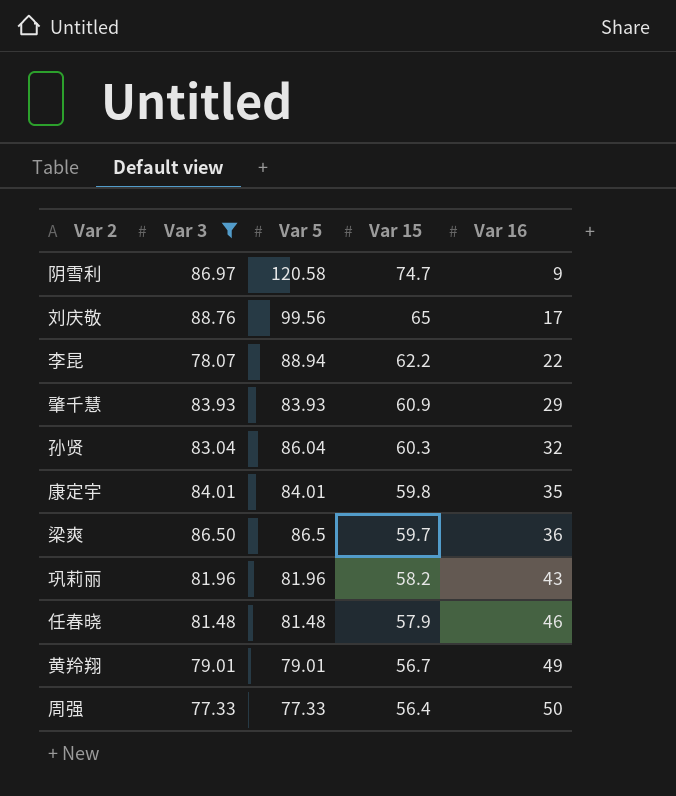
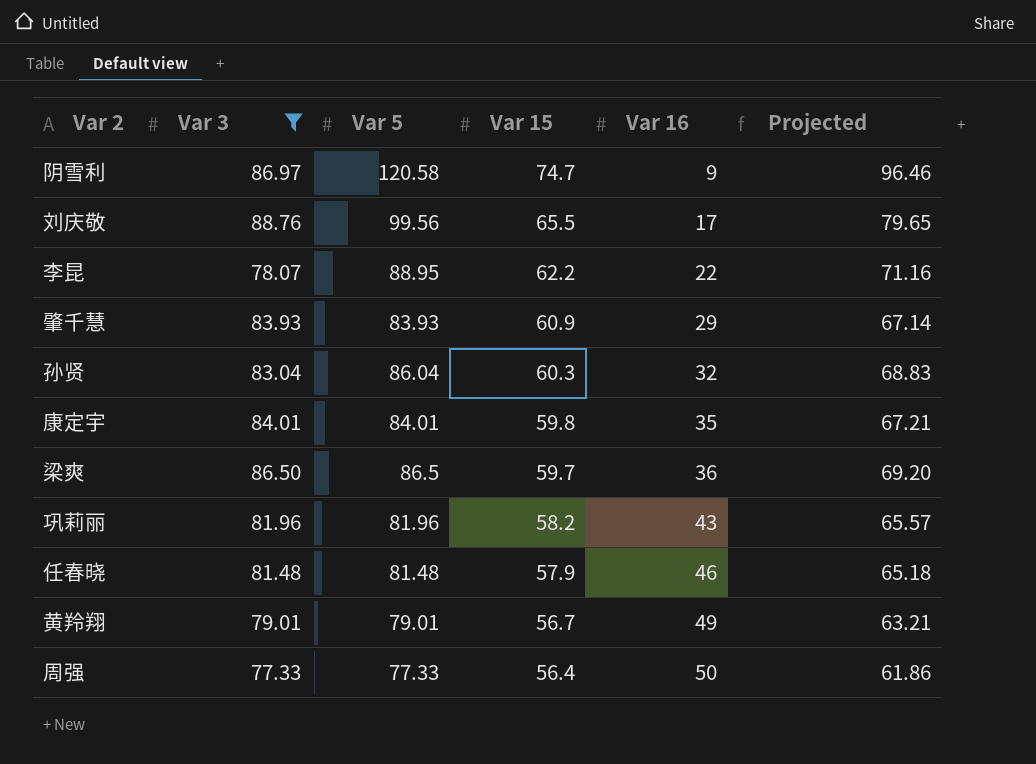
column Projected | formula: none -> [Var 5] * 0.8
刘庆敬 | Var 15: 65 -> 65.5
李昆 | Var 5: 88.94 -> 88.95

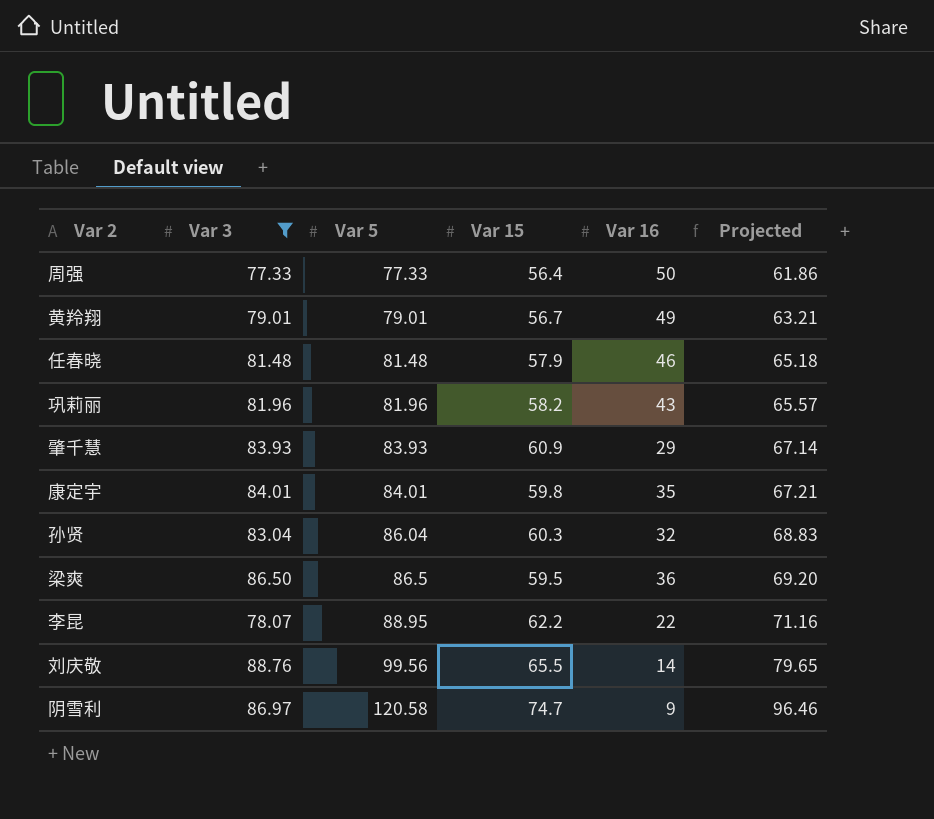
row order: Var 15 descending -> Var 5 ascending
梁爽 | Var 15: 59.7 -> 59.5
刘庆敬 | Var 16: 17 -> 14

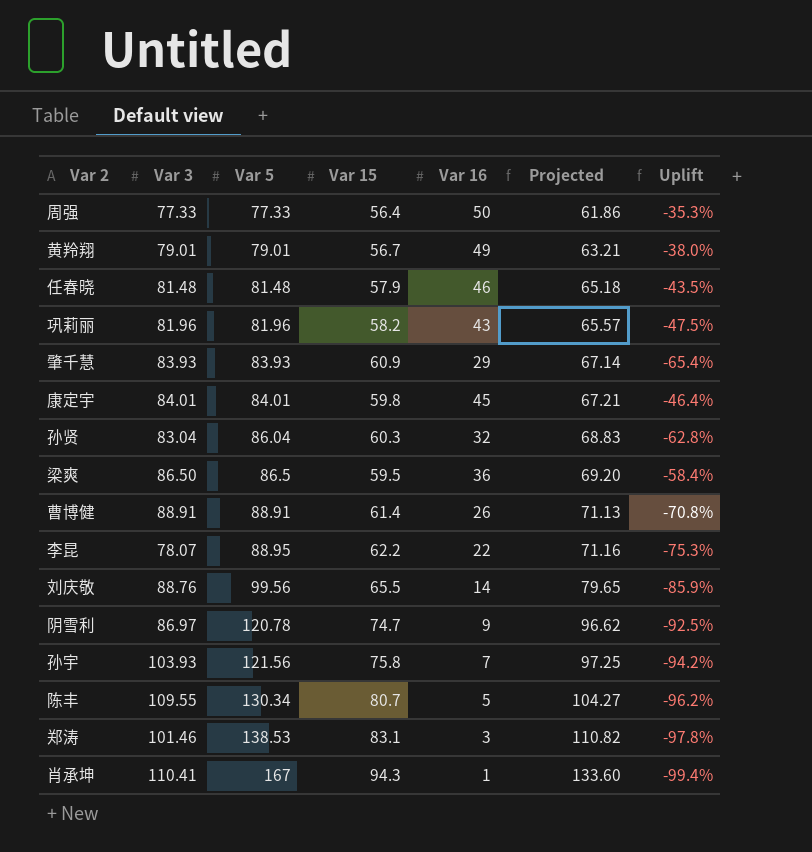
filter: Var 3 <= 88.76 -> none
column Uplift | formula: none -> ([Var 16] - [Var 5]) / [Var 5]
康定宇 | Var 16: 35 -> 45
阴雪利 | Var 5: 120.58 -> 120.78
阴雪利 | Projected: 96.46 -> 96.62

